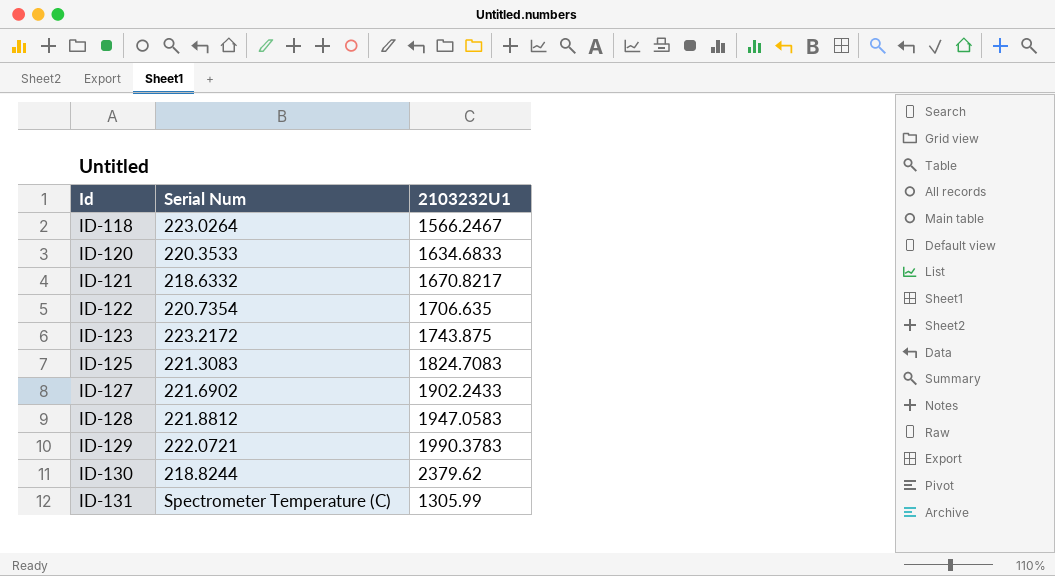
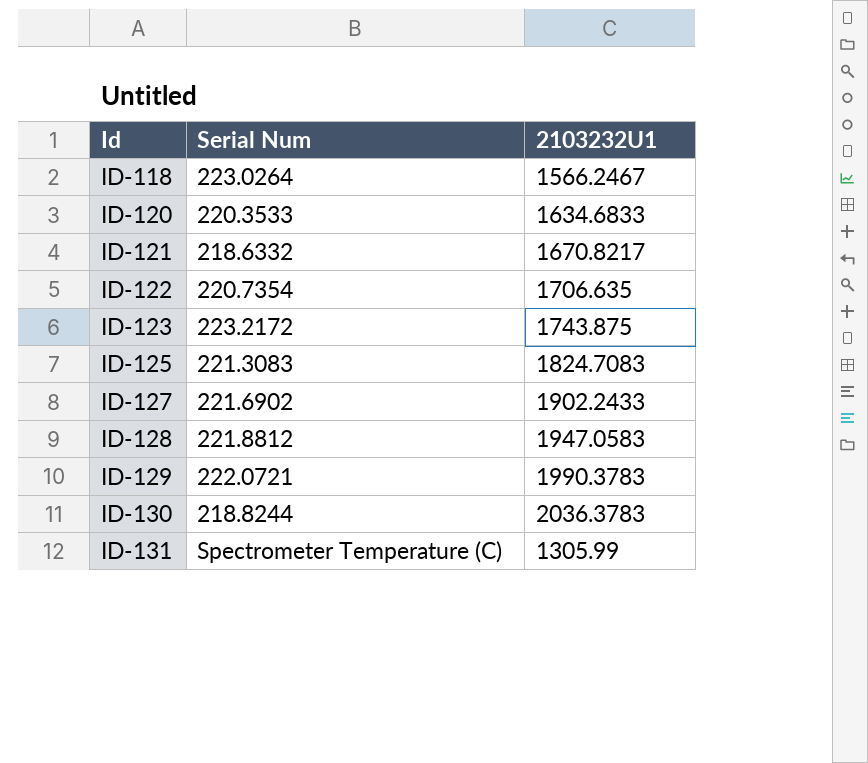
ID-130 | 2103232U1: 2379.62 -> 2036.3783

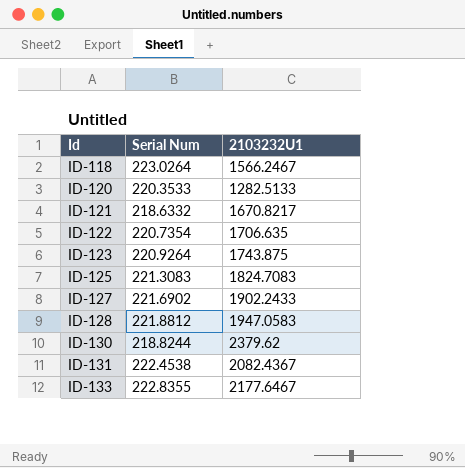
row ID-129: 222.0721 | 1990.3783 -> none
ID-120 | 2103232U1: 1634.6833 -> 1282.5133
ID-123 | Serial Num: 223.2172 -> 220.9264
ID-130 | 2103232U1: 2036.3783 -> 2379.62
ID-131 | Serial Num: Spectrometer Temperature (C) -> 222.4538
ID-131 | 2103232U1: 1305.99 -> 2082.4367
row ID-133: none -> 222.8355 | 2177.6467

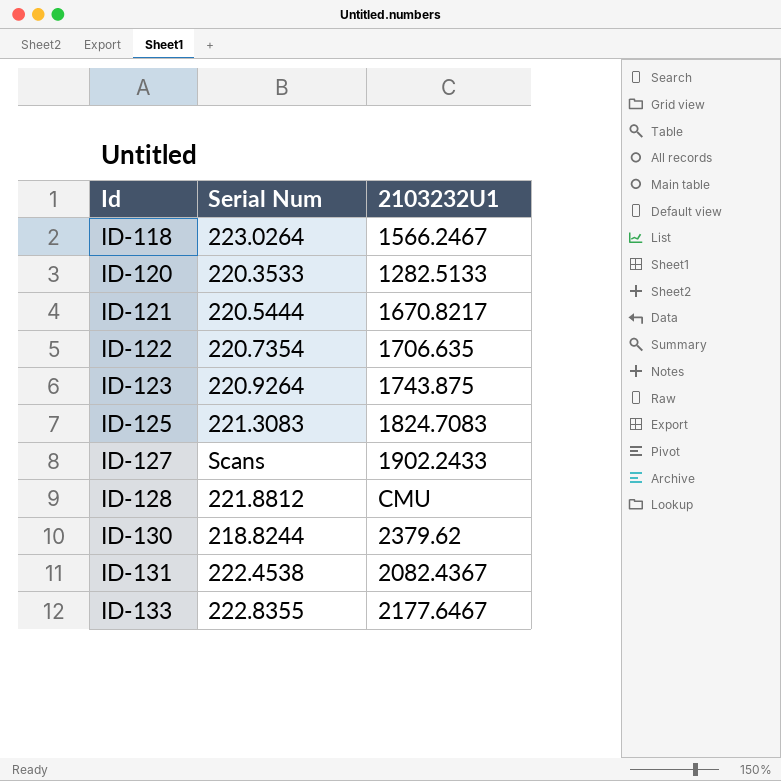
ID-121 | Serial Num: 218.6332 -> 220.5444
ID-127 | Serial Num: 221.6902 -> Scans
ID-128 | 2103232U1: 1947.0583 -> CMU

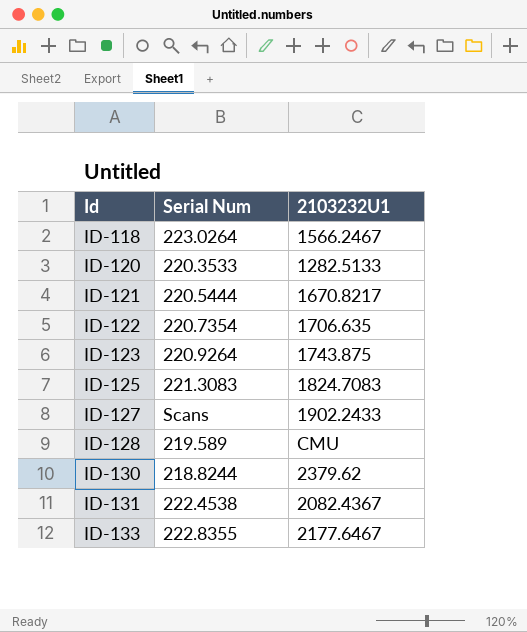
ID-128 | Serial Num: 221.8812 -> 219.589

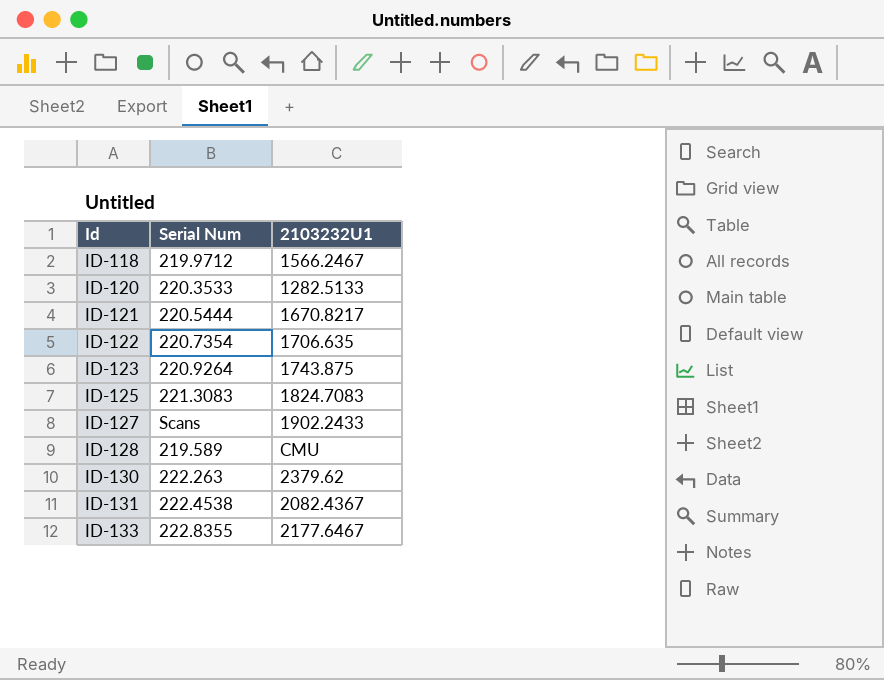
ID-118 | Serial Num: 223.0264 -> 219.9712
ID-130 | Serial Num: 218.8244 -> 222.263

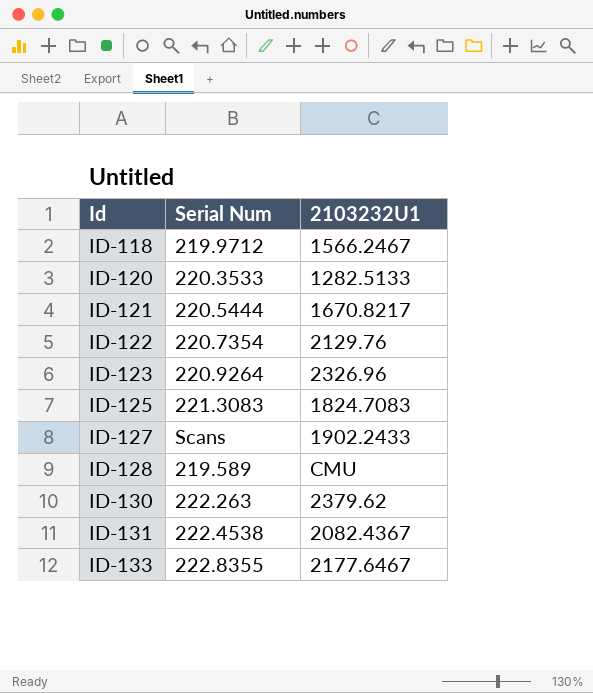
ID-122 | 2103232U1: 1706.635 -> 2129.76
ID-123 | 2103232U1: 1743.875 -> 2326.96

